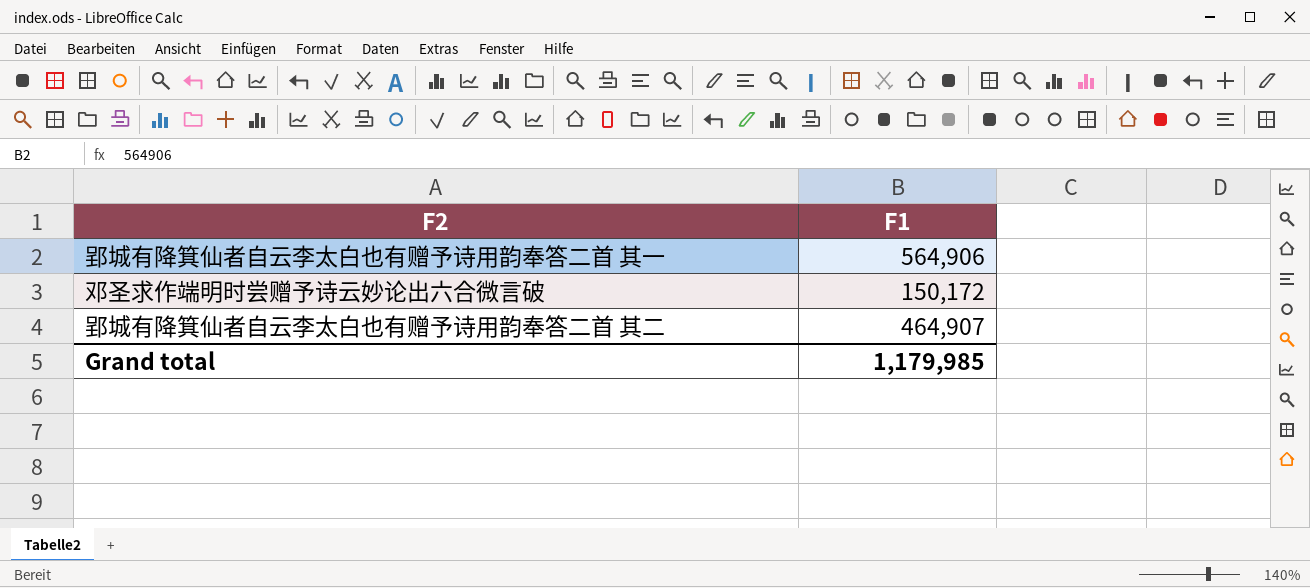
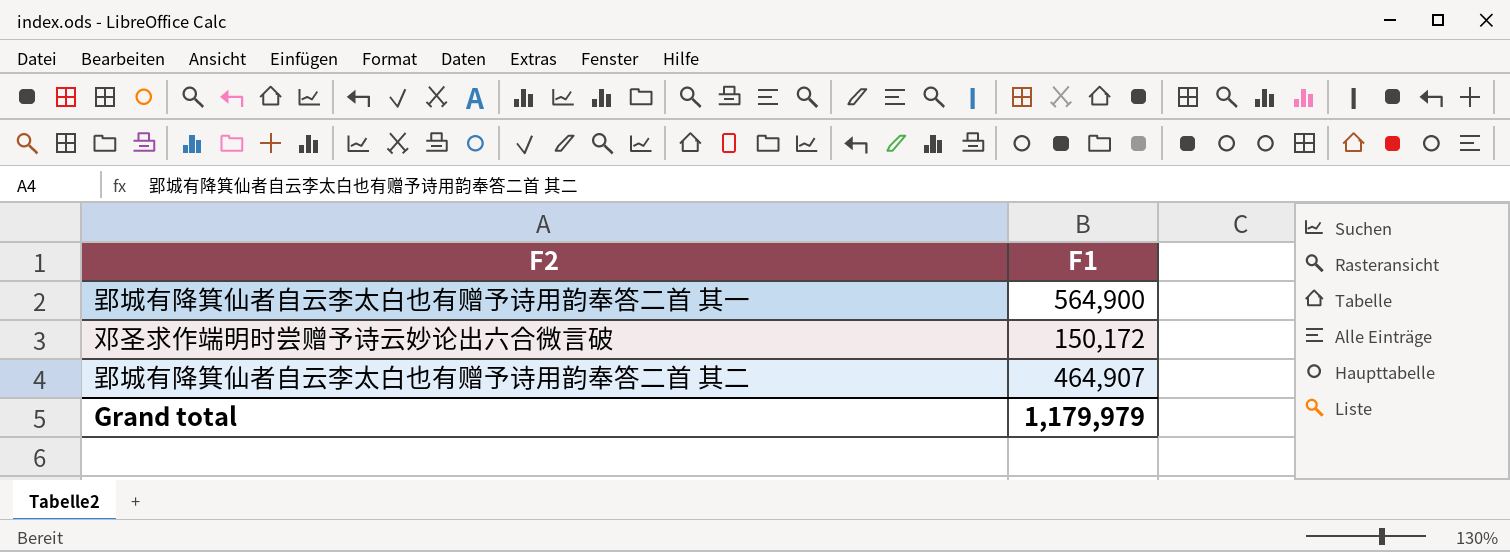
郢城有降箕仙者自云李太白也有赠予诗用韵奉答二首 其一 | F1: 564,906 -> 564,900
Grand total | F1: 1,179,985 -> 1,179,979

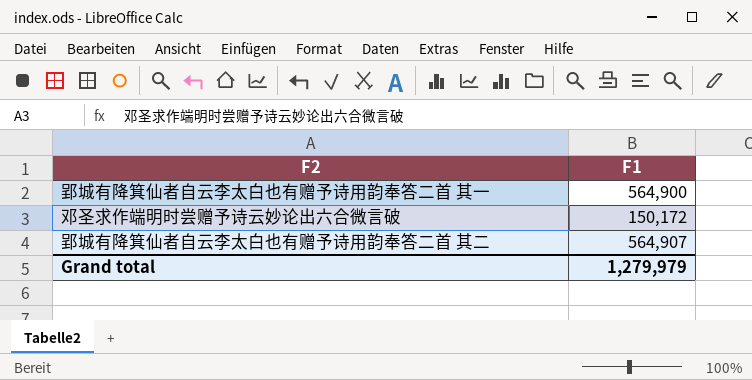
郢城有降箕仙者自云李太白也有赠予诗用韵奉答二首 其二 | F1: 464,907 -> 564,907
Grand total | F1: 1,179,979 -> 1,279,979

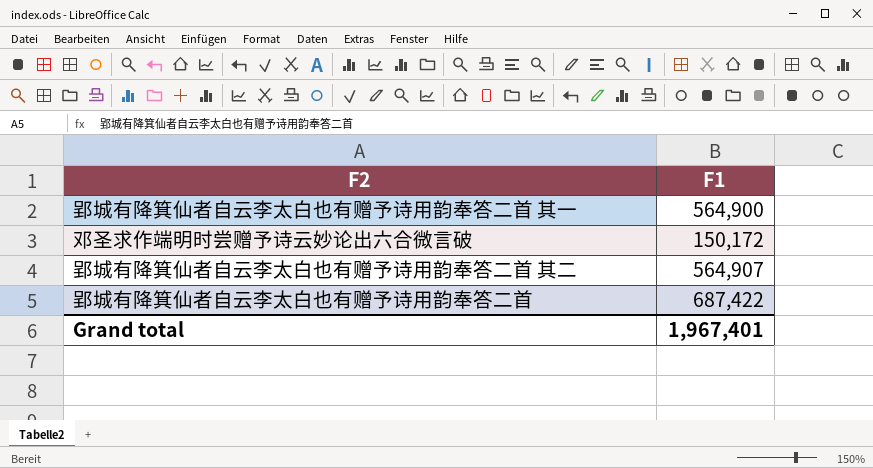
row 郢城有降箕仙者自云李太白也有赠予诗用韵奉答二首: none -> 687,422
Grand total | F1: 1,279,979 -> 1,967,401

